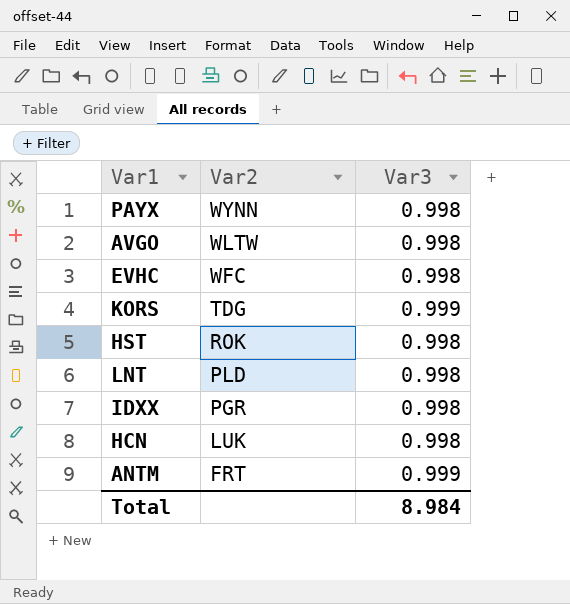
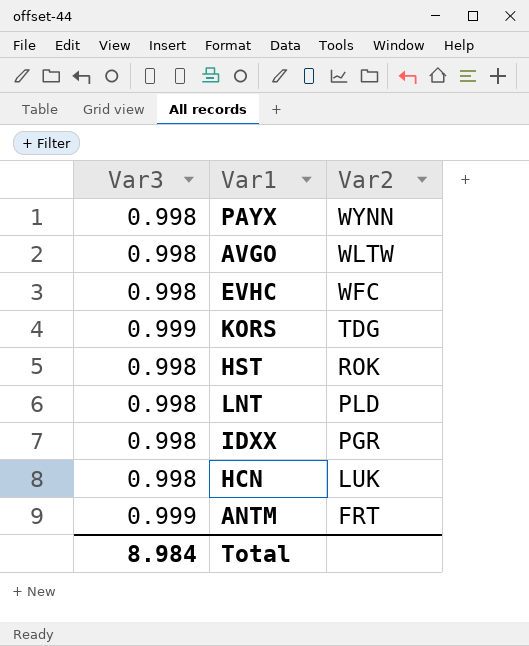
column Var3 | position: 3 -> 1

